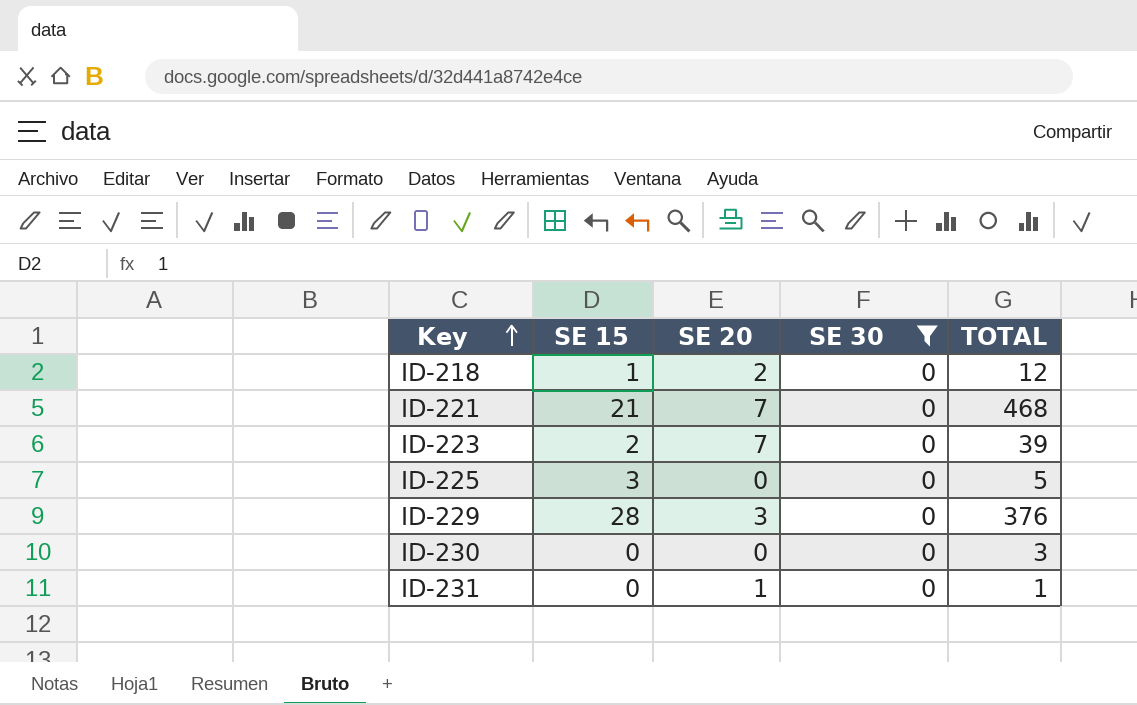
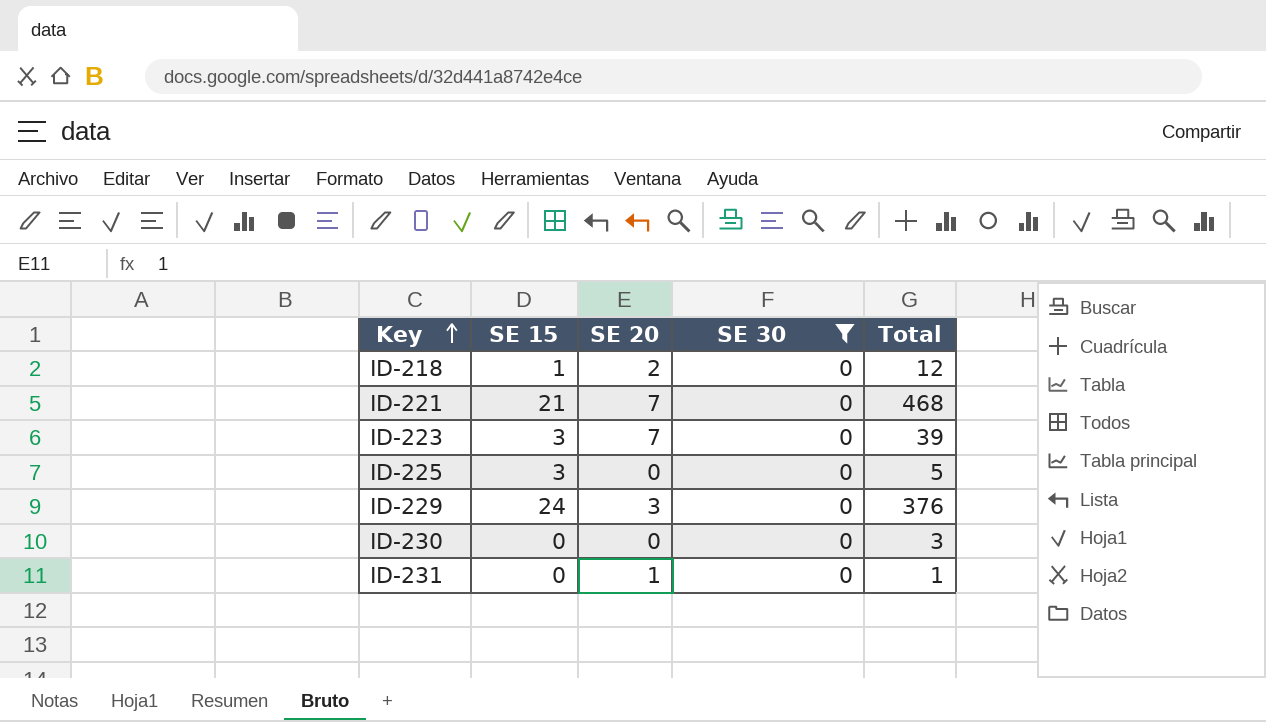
column name: TOTAL -> Total
ID-223 | SE 15: 2 -> 3
ID-229 | SE 15: 28 -> 24

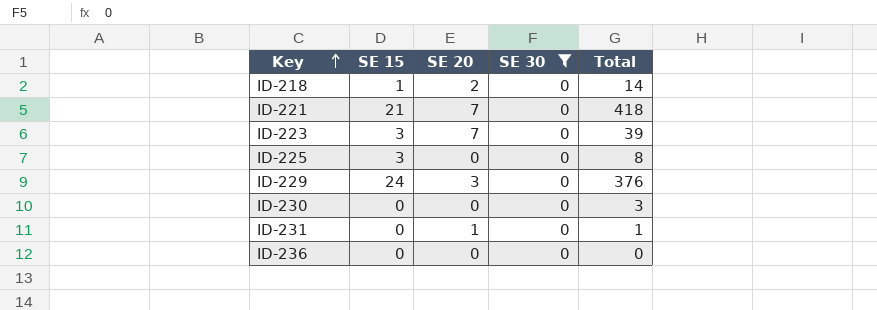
ID-218 | Total: 12 -> 14
ID-221 | Total: 468 -> 418
ID-225 | Total: 5 -> 8
row ID-236: none -> 0 | 0 | 0 | 0

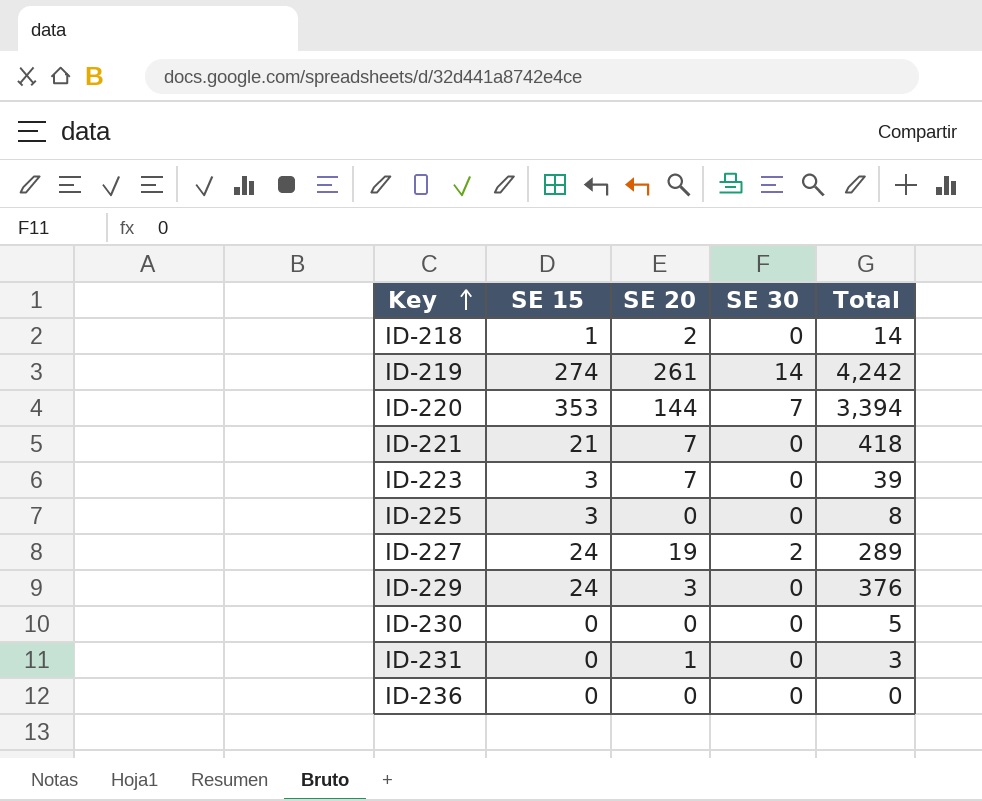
filter: SE 30 = 0 -> none
ID-230 | Total: 3 -> 5
ID-231 | Total: 1 -> 3

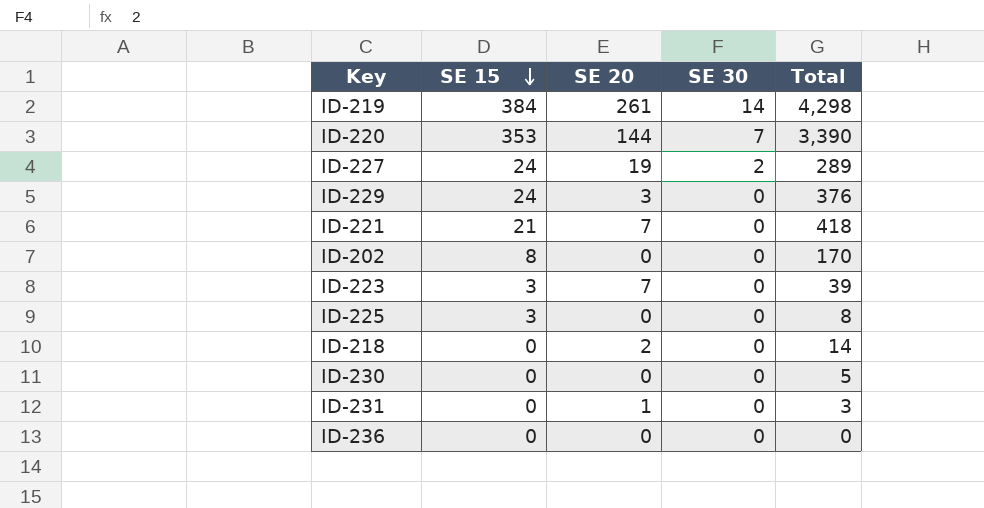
row order: Key ascending -> SE 15 descending
ID-219 | SE 15: 274 -> 384
ID-219 | Total: 4,242 -> 4,298
ID-220 | Total: 3,394 -> 3,390
row ID-202: none -> 8 | 0 | 0 | 170
ID-218 | SE 15: 1 -> 0

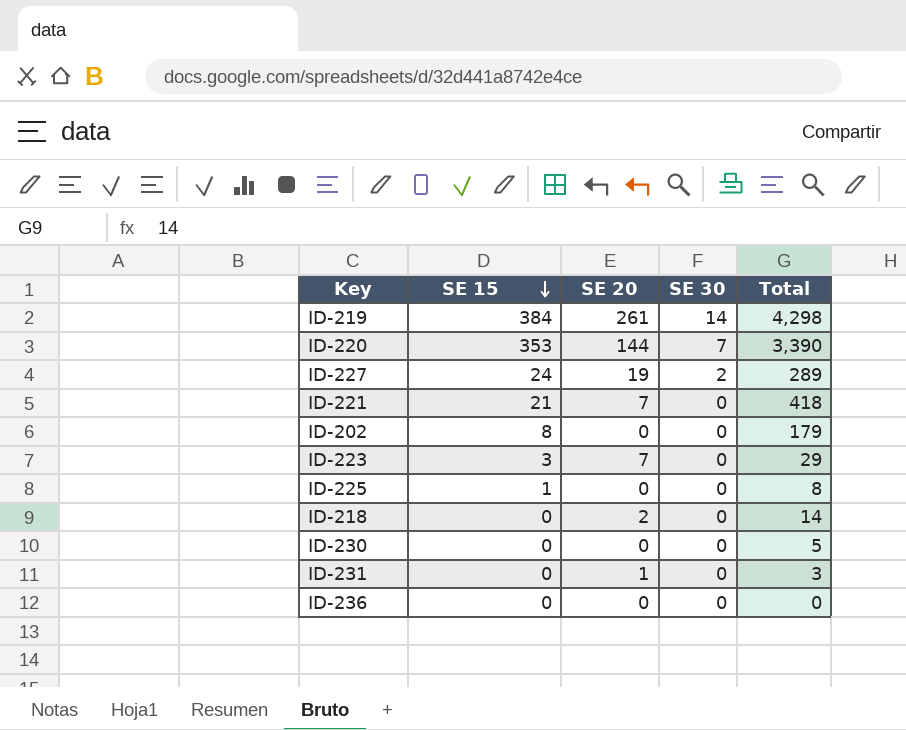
row ID-229: 24 | 3 | 0 | 376 -> none
ID-202 | Total: 170 -> 179
ID-223 | Total: 39 -> 29
ID-225 | SE 15: 3 -> 1

